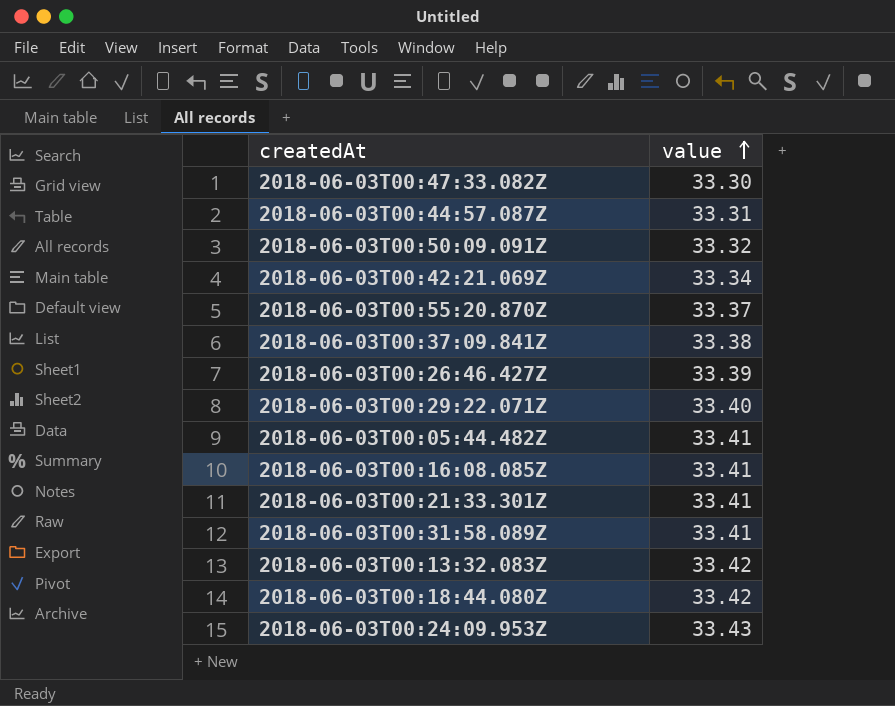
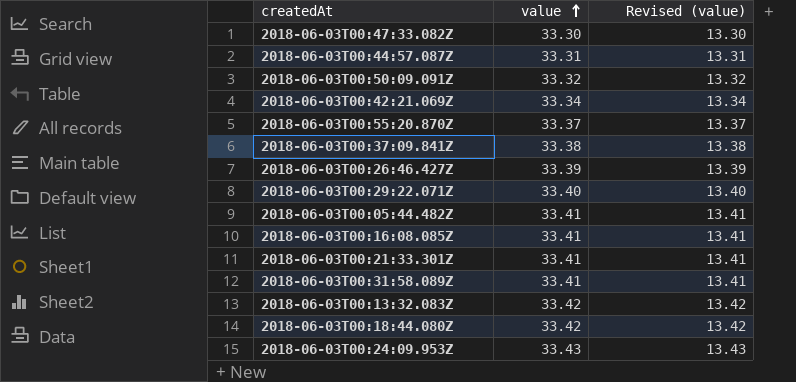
column Revised (value) | formula: none -> [value] - 20

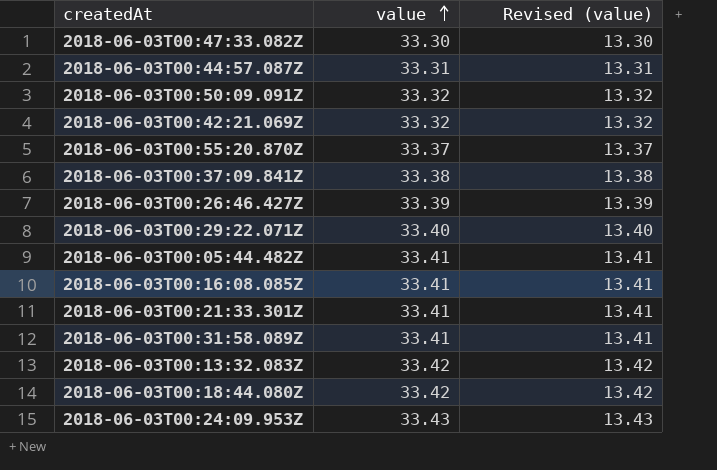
2018-06-03T00:42:21.069Z | value: 33.34 -> 33.32
2018-06-03T00:42:21.069Z | Revised (value): 13.34 -> 13.32

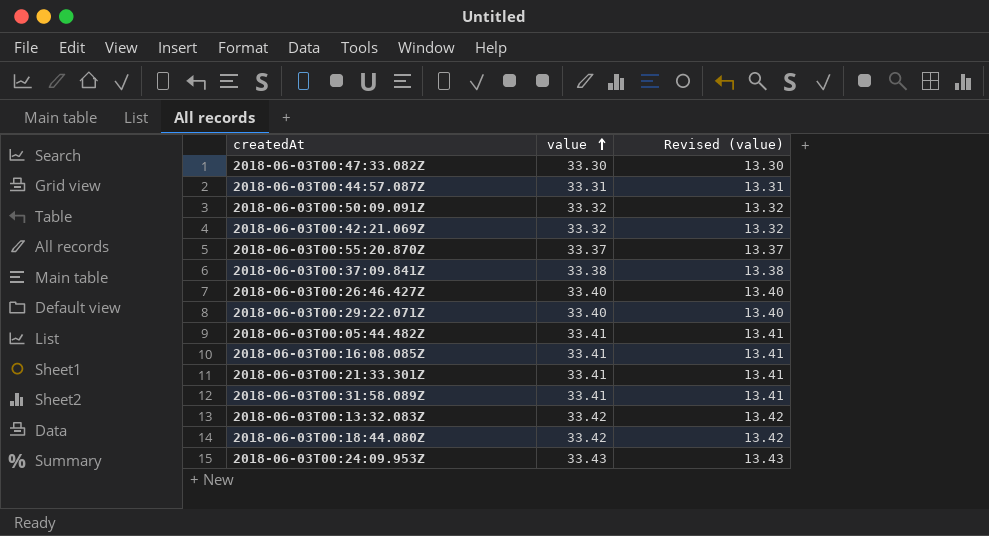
2018-06-03T00:26:46.427Z | value: 33.39 -> 33.40
2018-06-03T00:26:46.427Z | Revised (value): 13.39 -> 13.40

